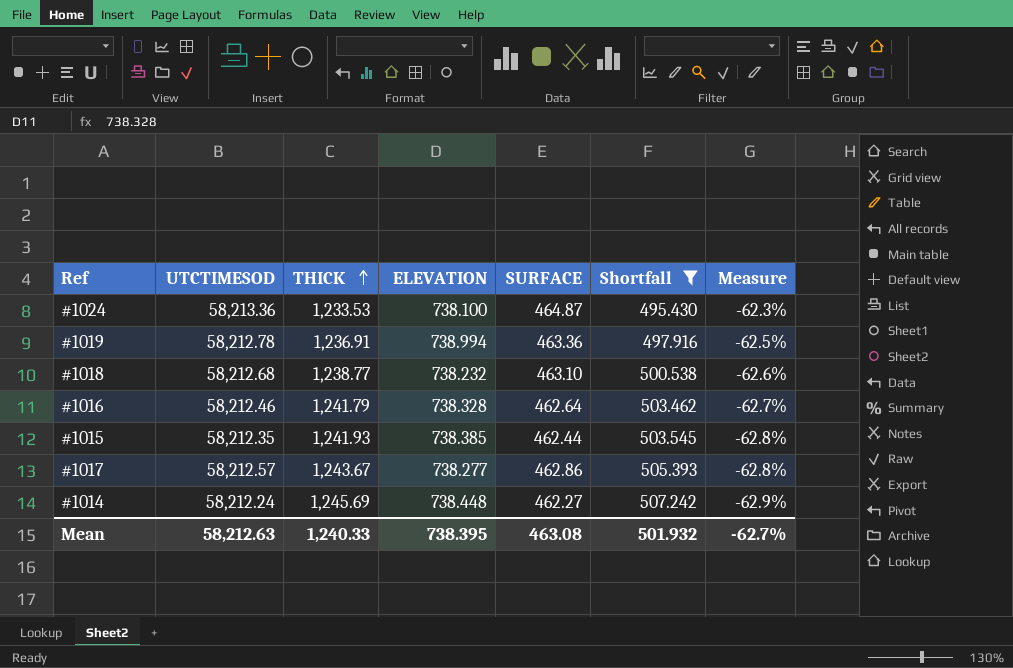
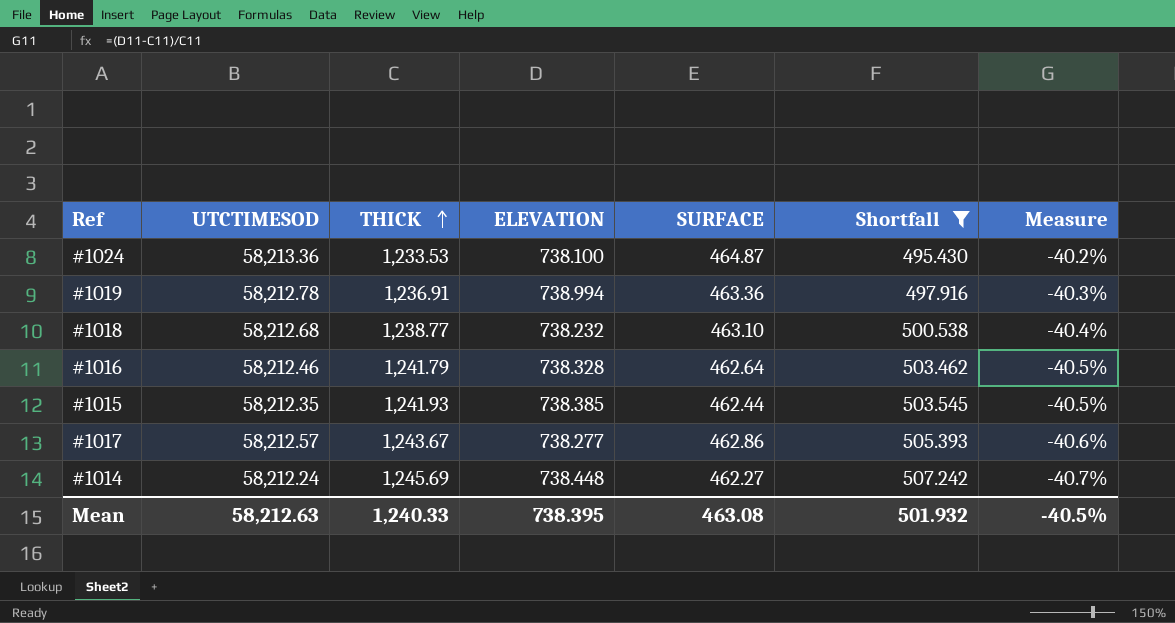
column Measure | formula: ([SURFACE] - [THICK]) / [THICK] -> ([ELEVATION] - [THICK]) / [THICK]
Mean | Measure: -62.7% -> -40.5%

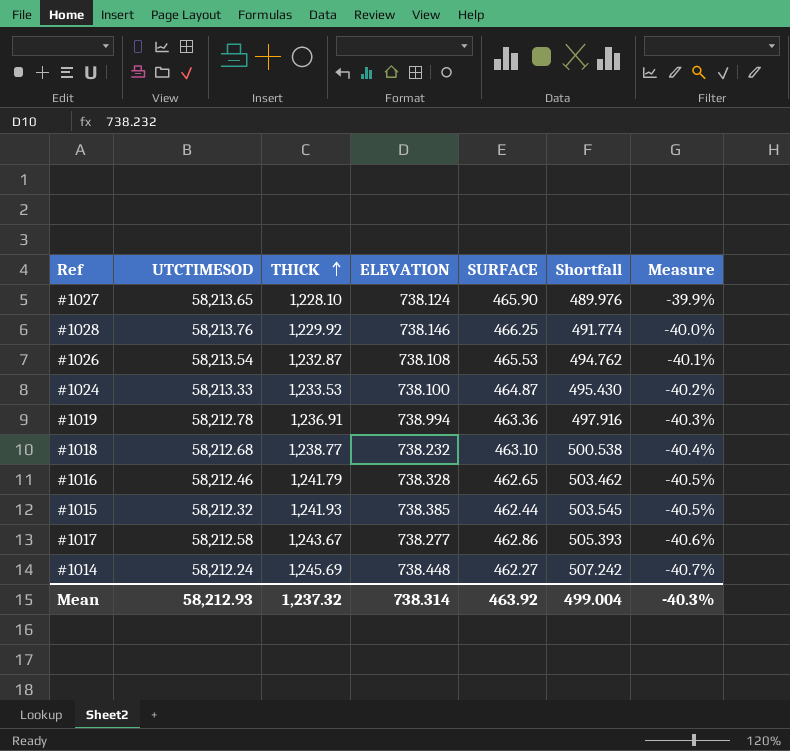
filter: Shortfall >= 495.430 -> none
#1024 | UTCTIMESOD: 58,213.36 -> 58,213.33
#1016 | SURFACE: 462.64 -> 462.65
#1015 | UTCTIMESOD: 58,212.35 -> 58,212.32
#1017 | UTCTIMESOD: 58,212.57 -> 58,212.58
Mean | UTCTIMESOD: 58,212.63 -> 58,212.93
Mean | THICK: 1,240.33 -> 1,237.32
Mean | ELEVATION: 738.395 -> 738.314
Mean | SURFACE: 463.08 -> 463.92
Mean | Shortfall: 501.932 -> 499.004
Mean | Measure: -40.5% -> -40.3%

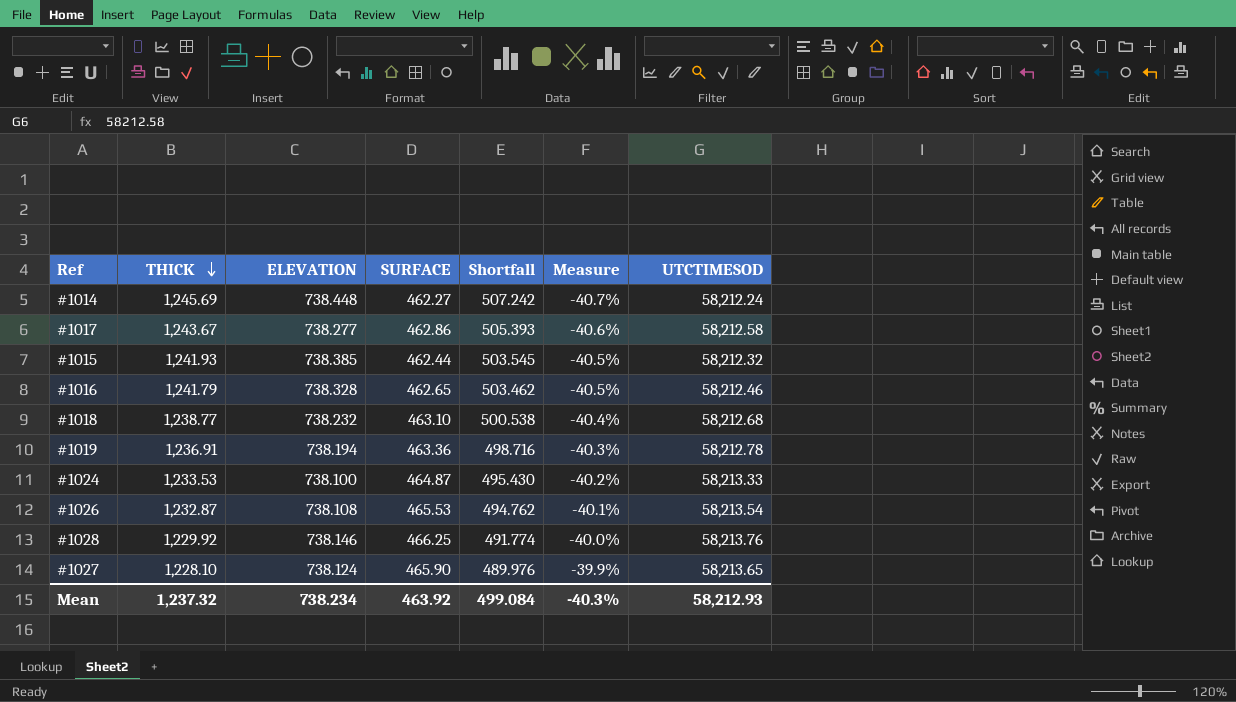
row order: THICK ascending -> THICK descending
column UTCTIMESOD | position: 2 -> 7
#1019 | ELEVATION: 738.994 -> 738.194
#1019 | Shortfall: 497.916 -> 498.716
Mean | ELEVATION: 738.314 -> 738.234
Mean | Shortfall: 499.004 -> 499.084

